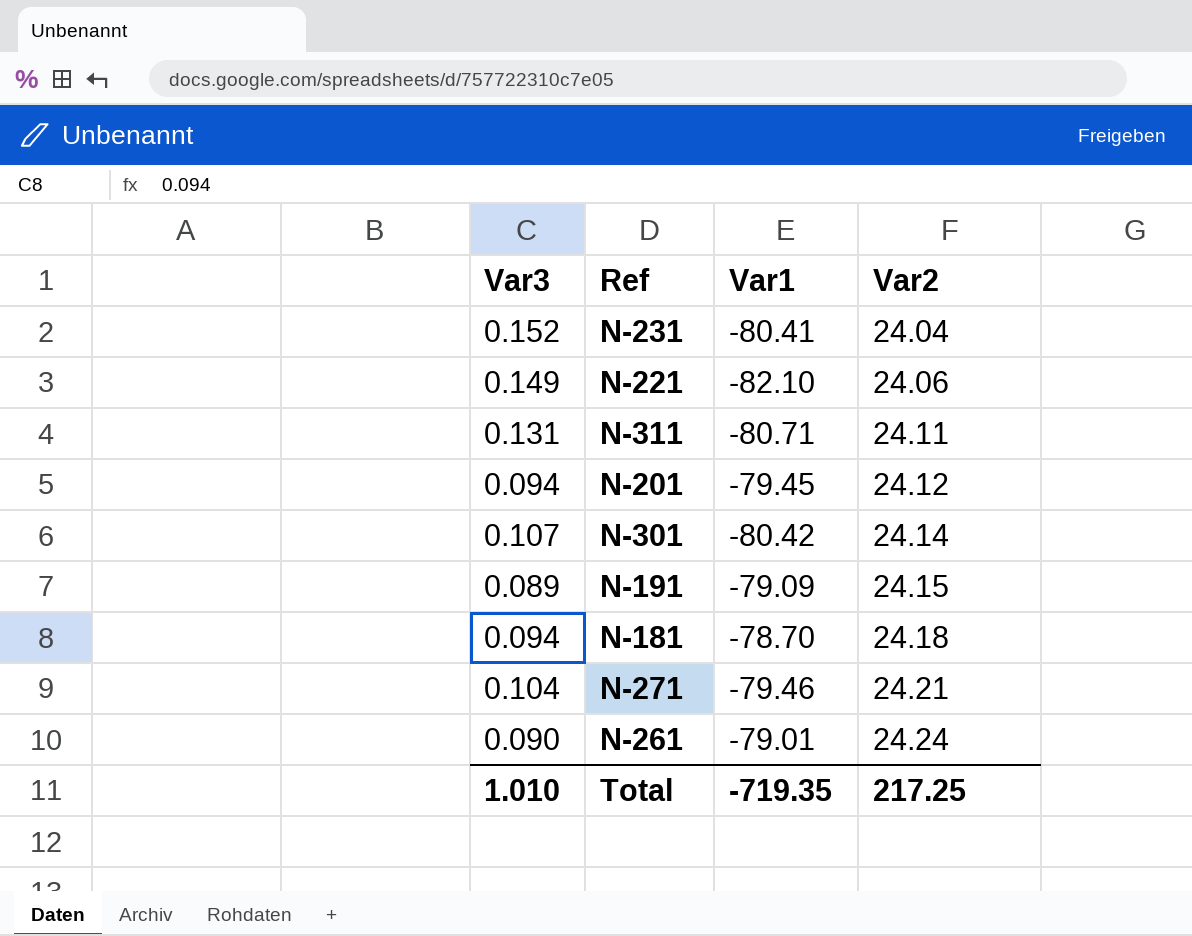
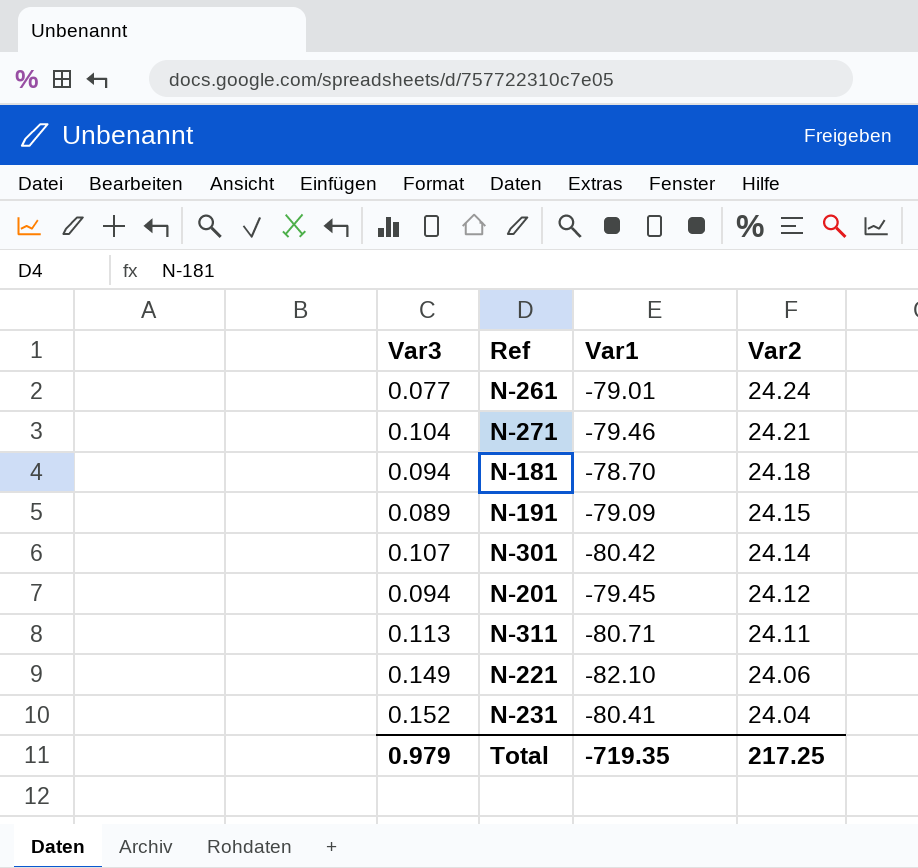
row order: Var2 ascending -> Var2 descending
N-261 | Var3: 0.090 -> 0.077
N-311 | Var3: 0.131 -> 0.113
Total | Var3: 1.010 -> 0.979

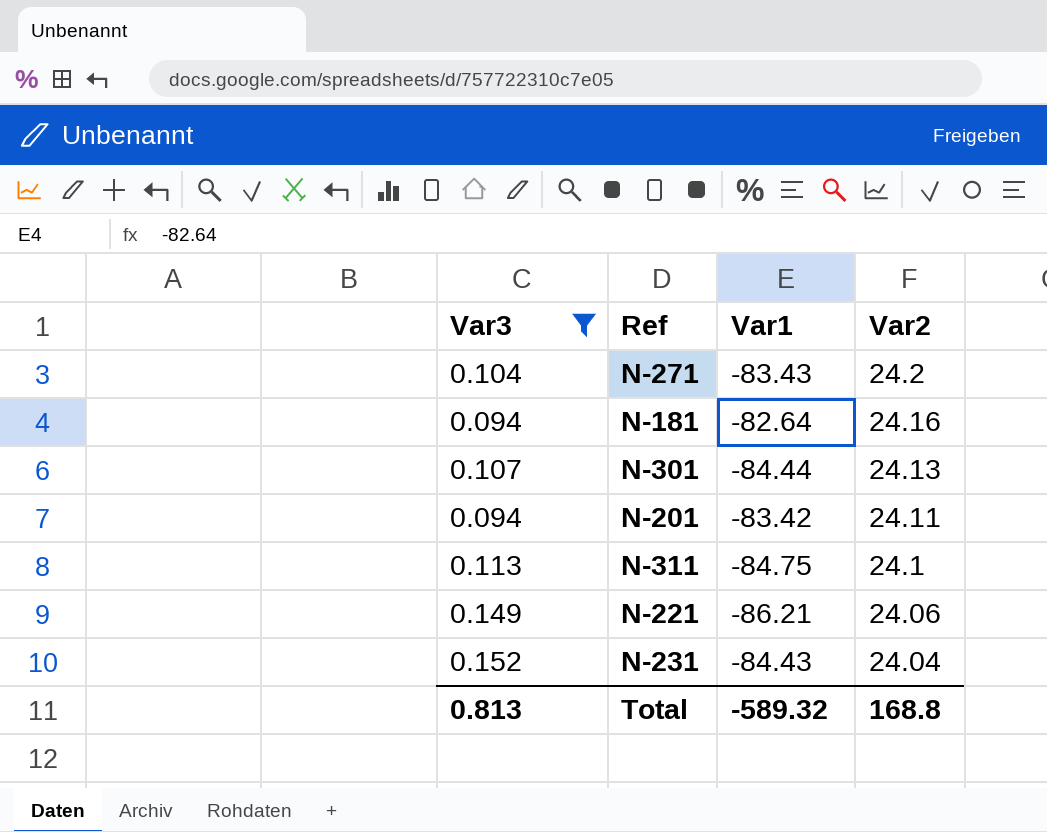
filter: none -> Var3 >= 0.094
N-271 | Var1: -79.46 -> -83.43
N-271 | Var2: 24.21 -> 24.2
N-181 | Var1: -78.70 -> -82.64
N-181 | Var2: 24.18 -> 24.16
N-301 | Var1: -80.42 -> -84.44
N-301 | Var2: 24.14 -> 24.13
N-201 | Var1: -79.45 -> -83.42
N-201 | Var2: 24.12 -> 24.11
N-311 | Var1: -80.71 -> -84.75
N-311 | Var2: 24.11 -> 24.1
N-221 | Var1: -82.10 -> -86.21
N-231 | Var1: -80.41 -> -84.43
Total | Var3: 0.979 -> 0.813
Total | Var1: -719.35 -> -589.32
Total | Var2: 217.25 -> 168.8

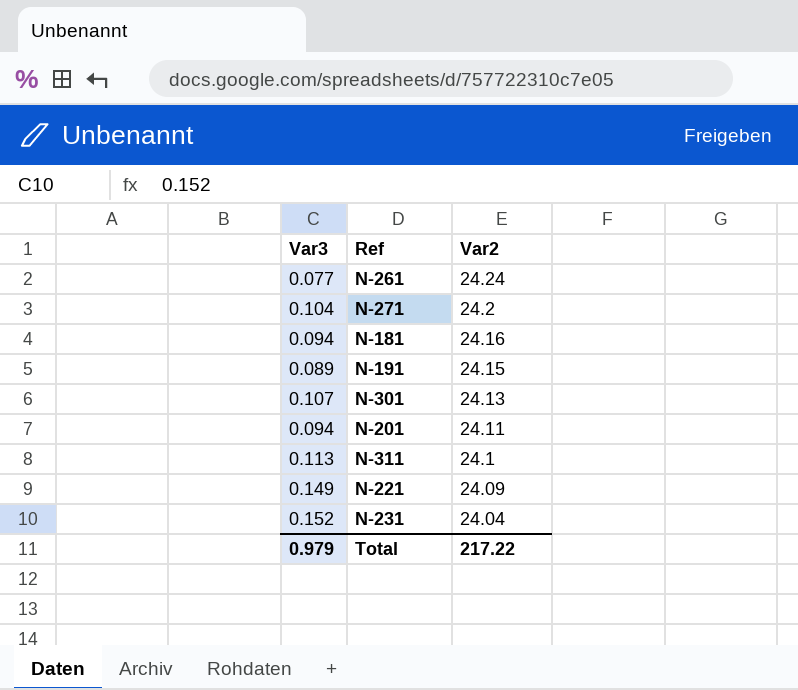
filter: Var3 >= 0.094 -> none
column Var1 | position: 3 -> none
N-221 | Var2: 24.06 -> 24.09
Total | Var3: 0.813 -> 0.979
Total | Var2: 168.8 -> 217.22

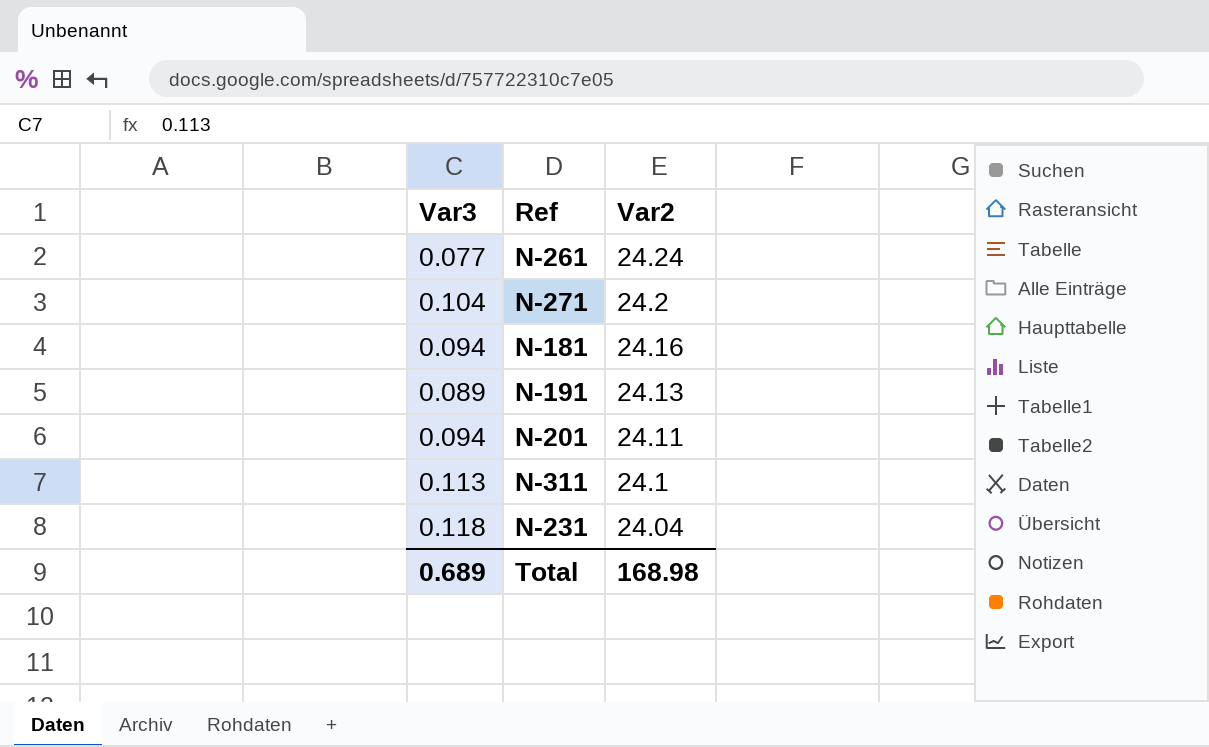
row N-301: 0.107 | 24.13 -> none
row N-221: 0.149 | 24.09 -> none
N-191 | Var2: 24.15 -> 24.13
N-231 | Var3: 0.152 -> 0.118
Total | Var3: 0.979 -> 0.689
Total | Var2: 217.22 -> 168.98

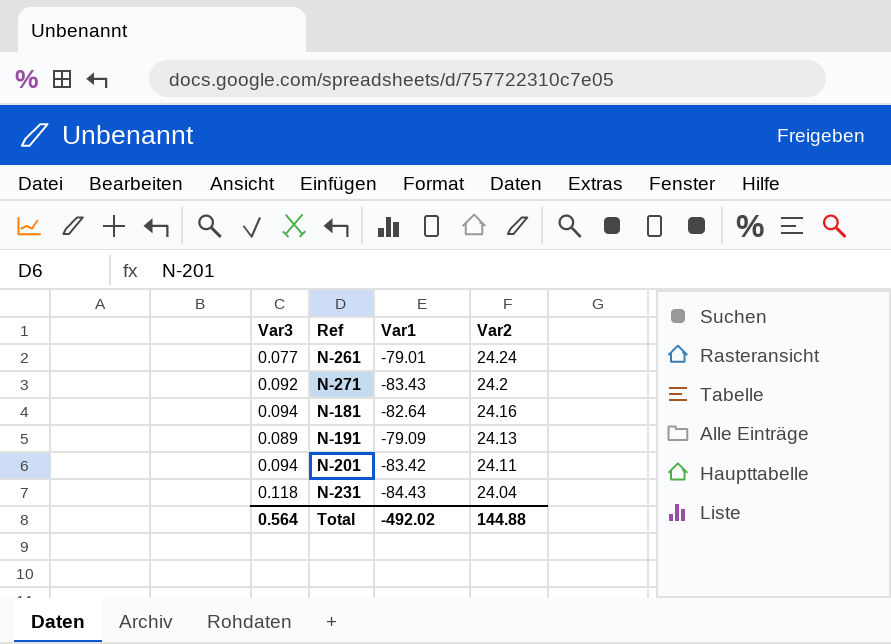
column Var1 | position: none -> 3
row N-311: 0.113 | 24.1 -> none
N-271 | Var3: 0.104 -> 0.092
Total | Var3: 0.689 -> 0.564
Total | Var2: 168.98 -> 144.88

